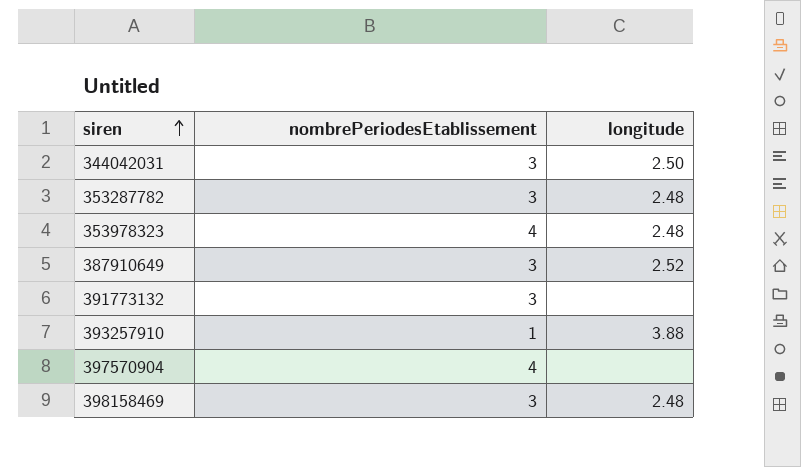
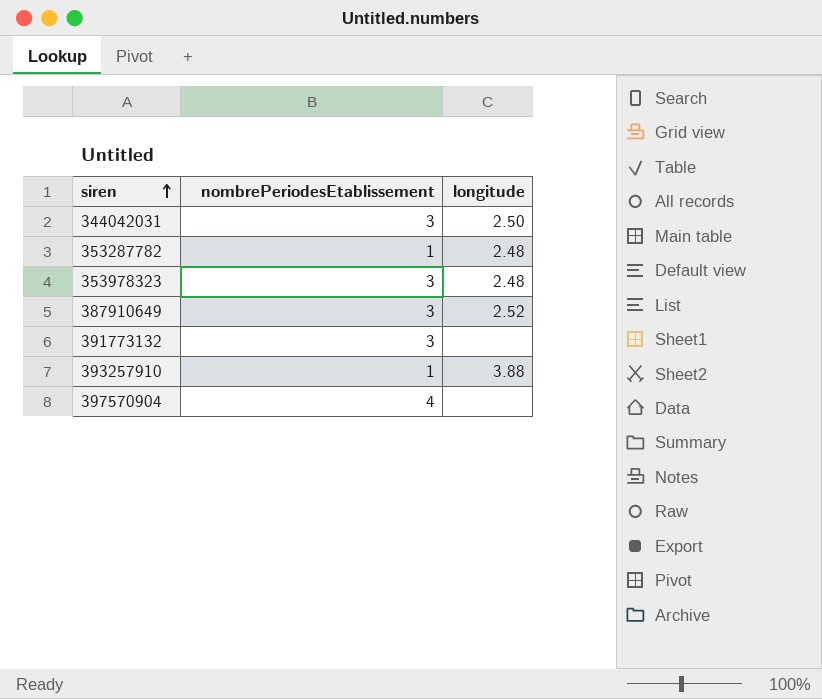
row 398158469: 3 | 2.48 -> none
353287782 | nombrePeriodesEtablissement: 3 -> 1
353978323 | nombrePeriodesEtablissement: 4 -> 3

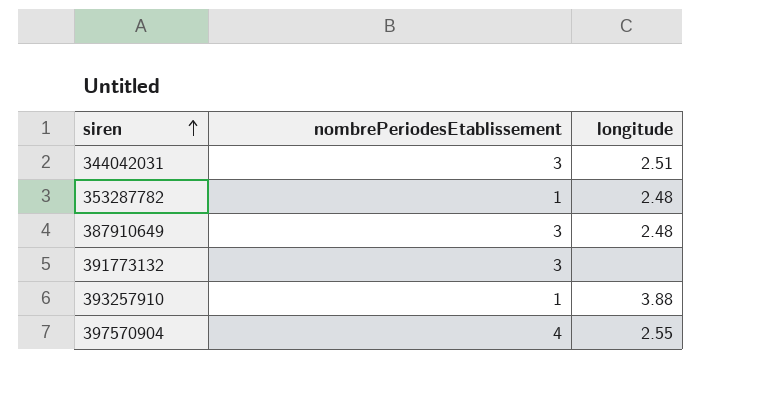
row 353978323: 3 | 2.48 -> none
344042031 | longitude: 2.50 -> 2.51
387910649 | longitude: 2.52 -> 2.48
397570904 | longitude: none -> 2.55

